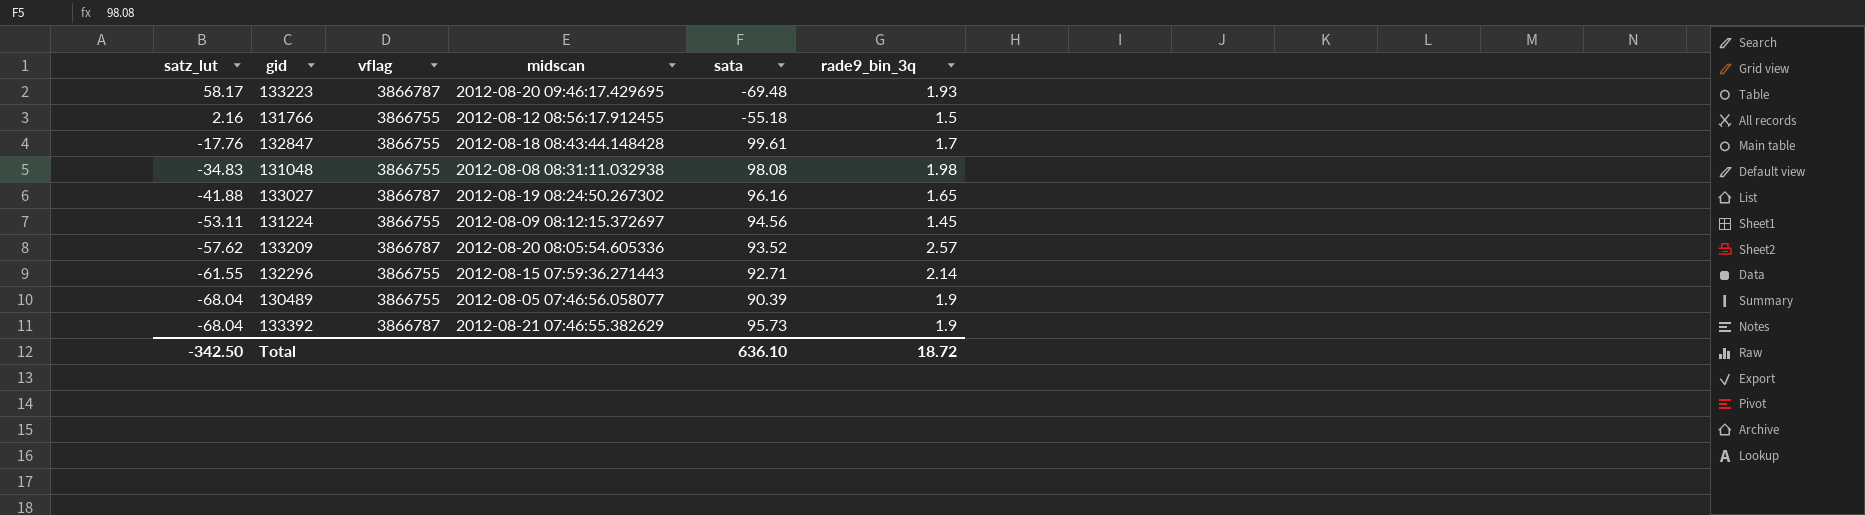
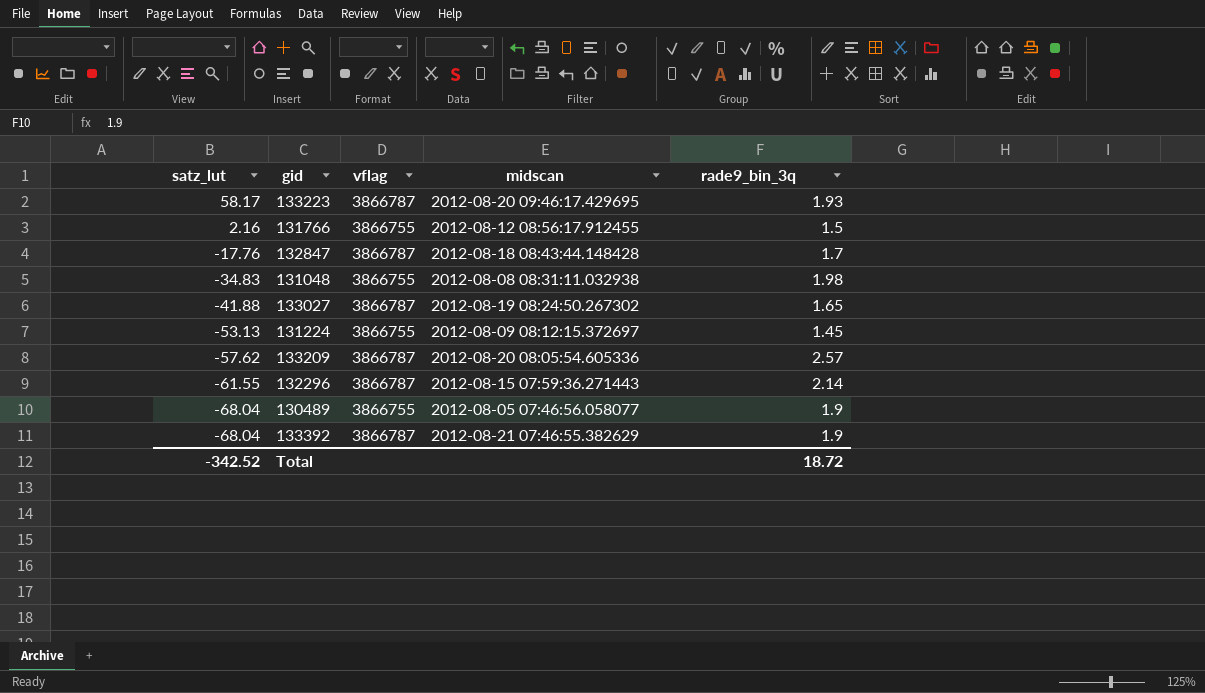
column sata | position: 5 -> none
132847 | vflag: 3866755 -> 3866787
131224 | satz_lut: -53.11 -> -53.13
132296 | vflag: 3866755 -> 3866787
Total | satz_lut: -342.50 -> -342.52

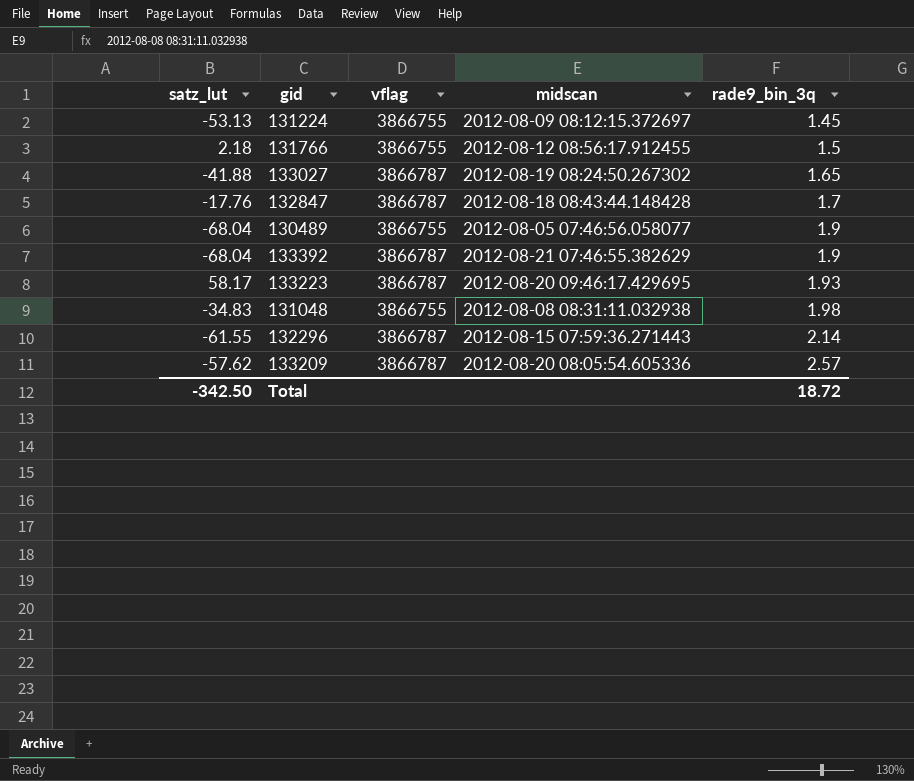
row order: satz_lut descending -> rade9_bin_3q ascending
131766 | satz_lut: 2.16 -> 2.18
Total | satz_lut: -342.52 -> -342.50

